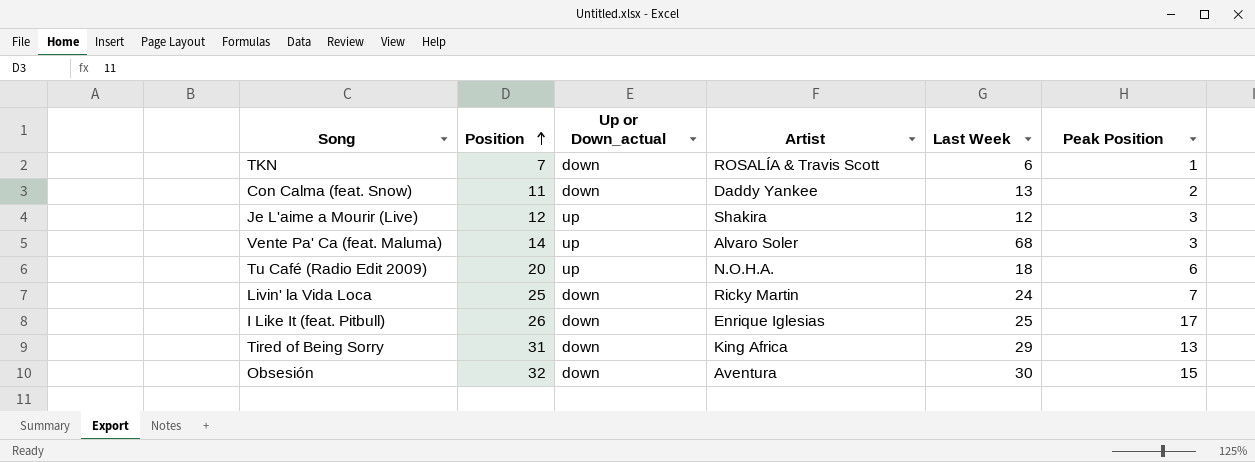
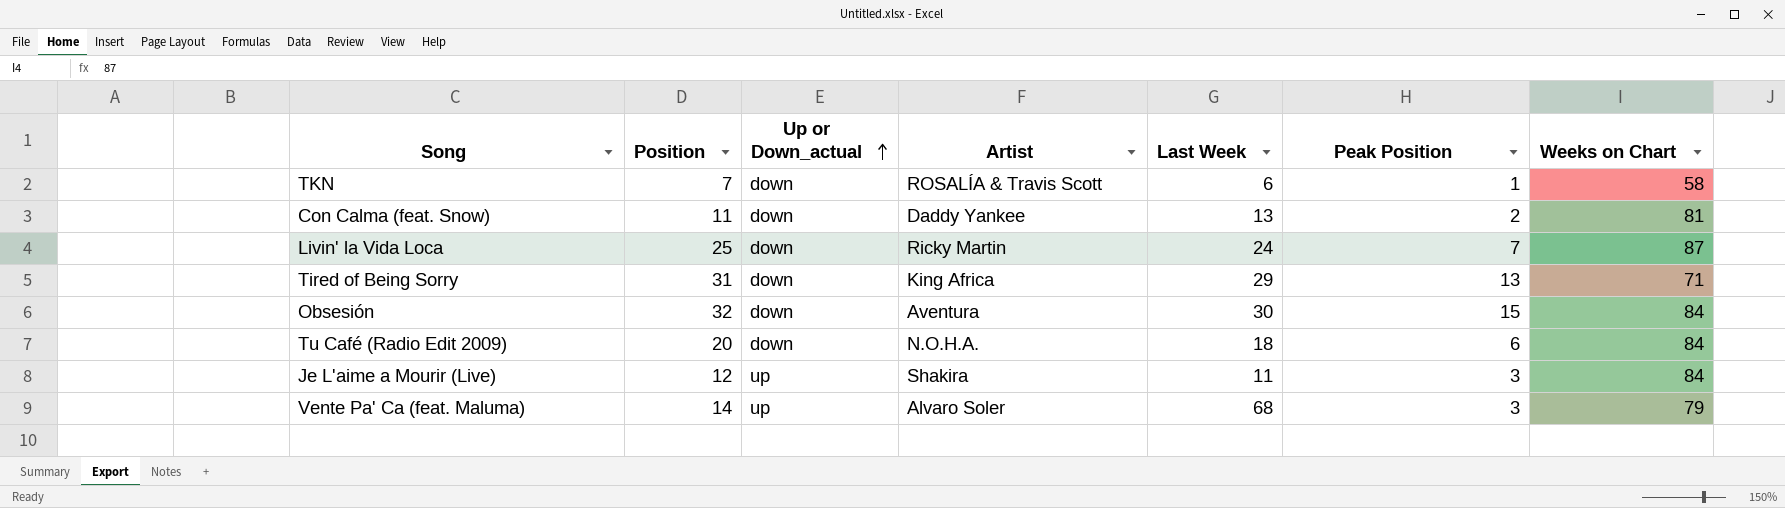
row order: Position ascending -> Up or Down_actual ascending
column Weeks on Chart | position: none -> 7
row I Like It (feat. Pitbull): 26 | down | Enrique Iglesias | 25 | 17 -> none
Tu Café (Radio Edit 2009) | Up or Down_actual: up -> down
Je L'aime a Mourir (Live) | Last Week: 12 -> 11

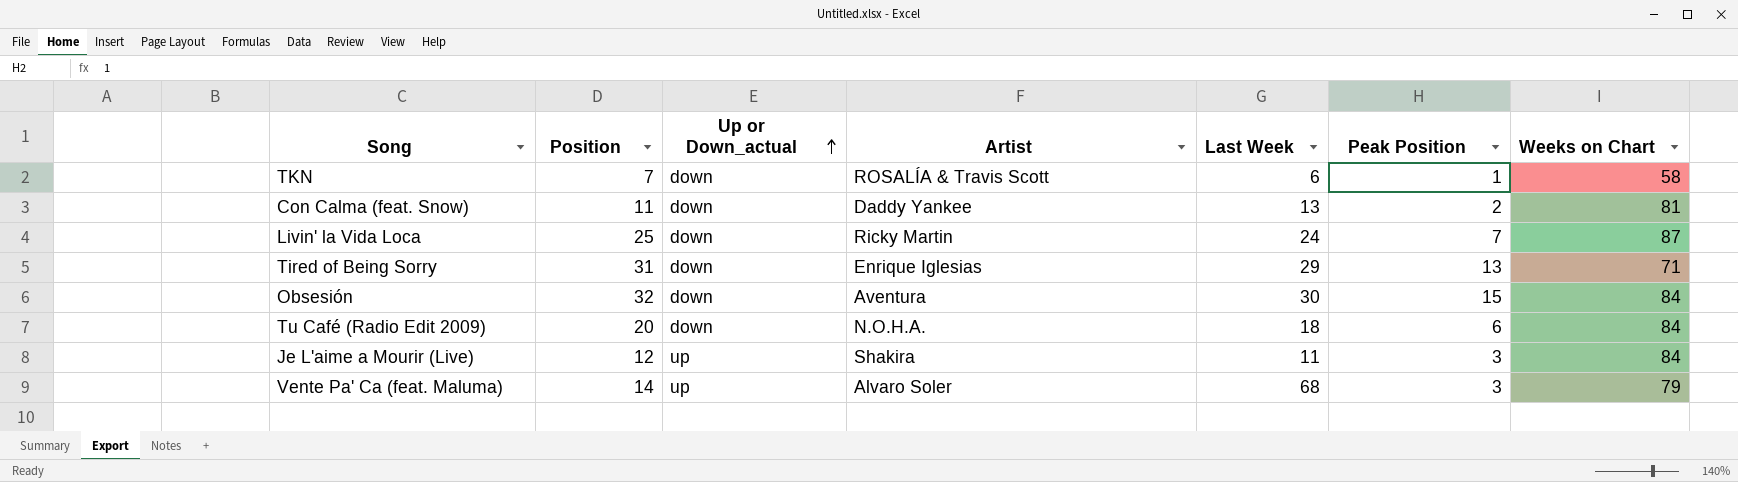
Tired of Being Sorry | Artist: King Africa -> Enrique Iglesias

